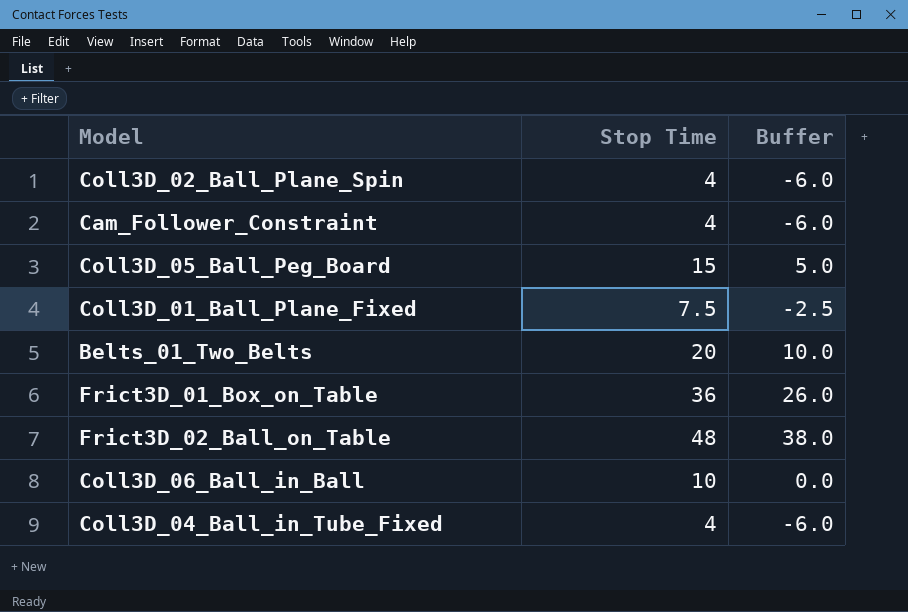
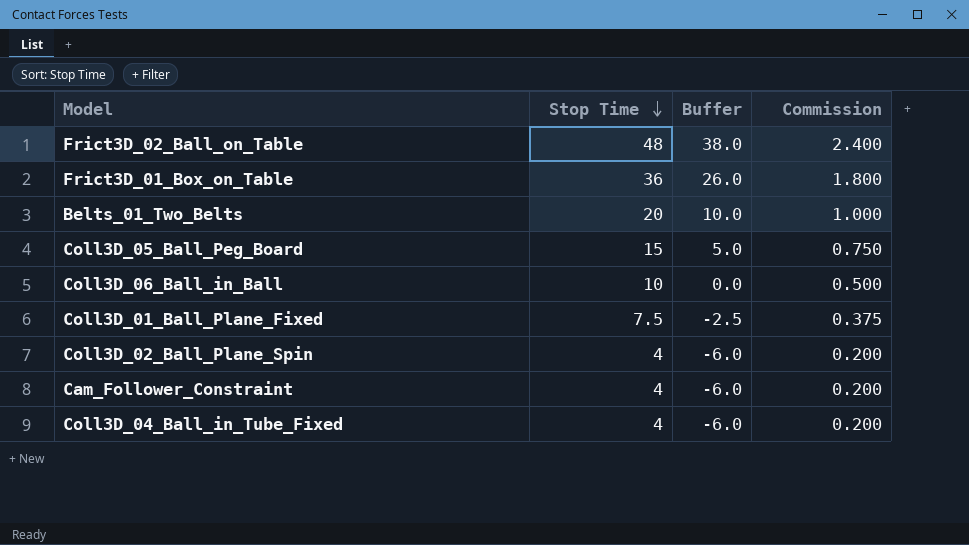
row order: none -> Stop Time descending
column Commission | formula: none -> [Stop Time] * 0.05

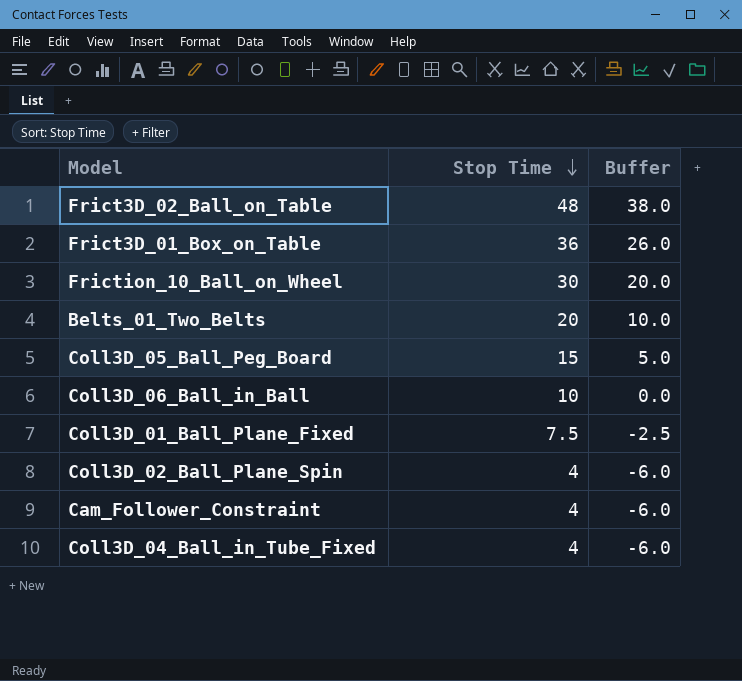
column Commission | formula: [Stop Time] * 0.05 -> none
row Friction_10_Ball_on_Wheel: none -> 30 | 20.0

